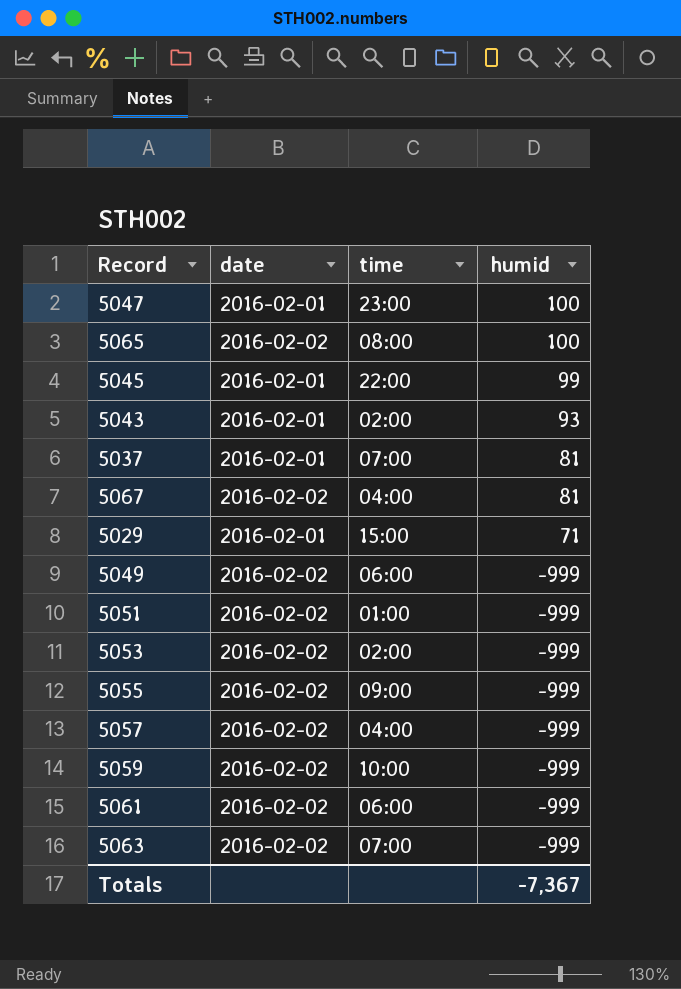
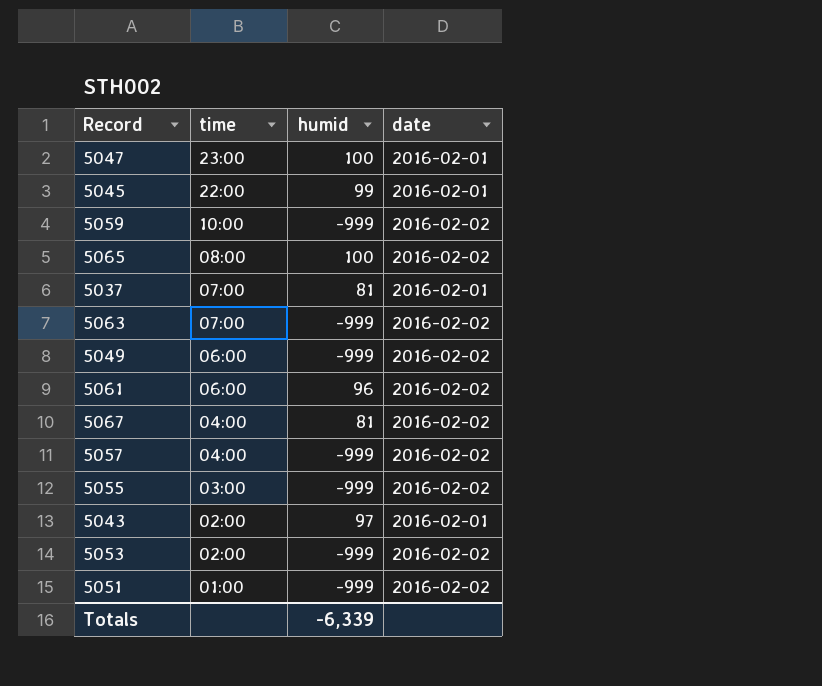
row order: humid descending -> time descending
column date | position: 2 -> 4
row 5029: 2016-02-01 | 15:00 | 71 -> none
5061 | humid: -999 -> 96
5055 | time: 09:00 -> 03:00
5043 | humid: 93 -> 97
Totals | humid: -7,367 -> -6,339

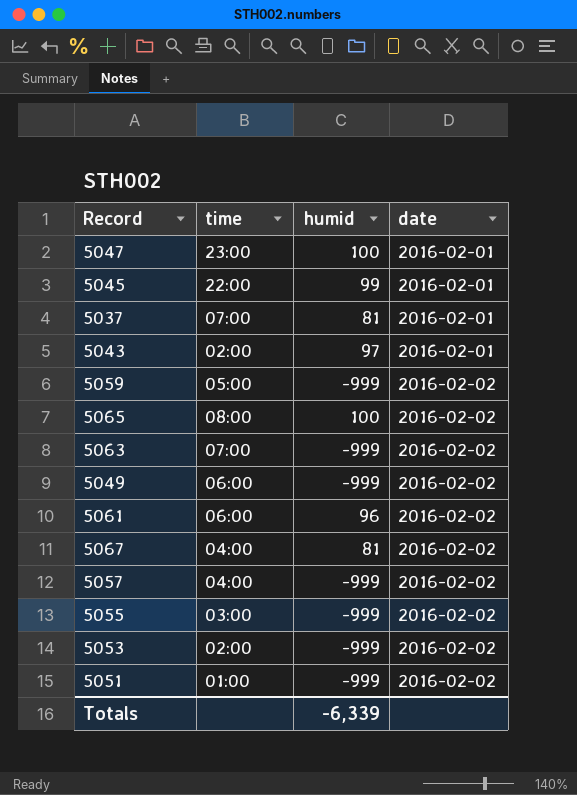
row order: time descending -> date ascending
5059 | time: 10:00 -> 05:00

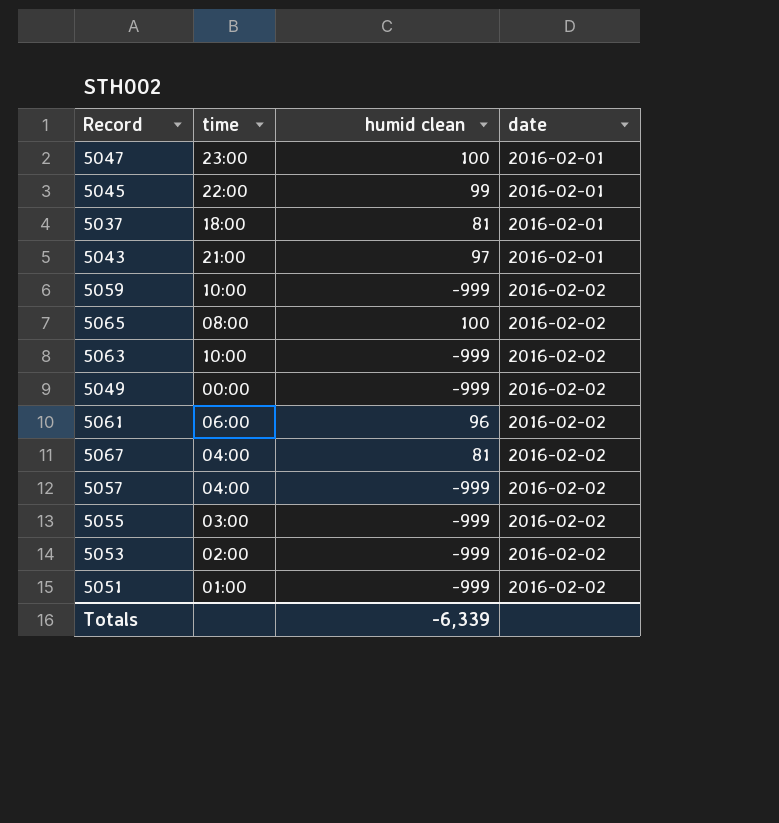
column name: humid -> humid clean
5037 | time: 07:00 -> 18:00
5043 | time: 02:00 -> 21:00
5059 | time: 05:00 -> 10:00
5063 | time: 07:00 -> 10:00
5049 | time: 06:00 -> 00:00

